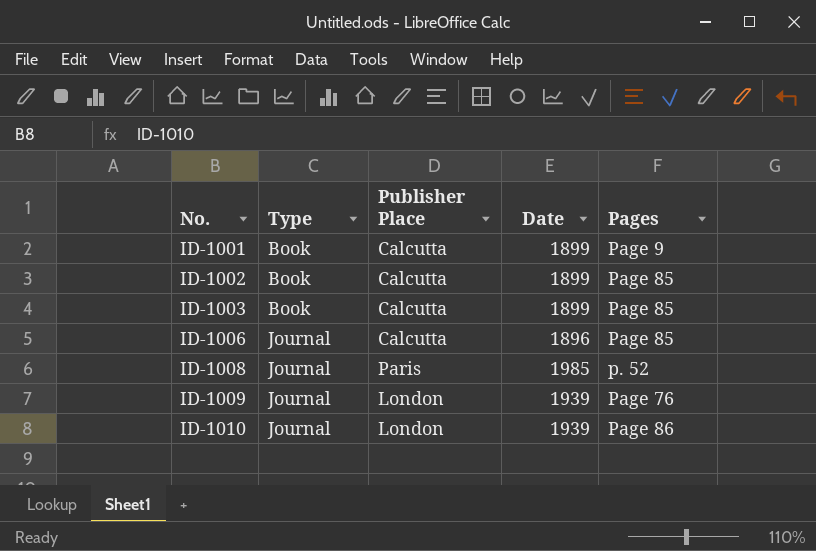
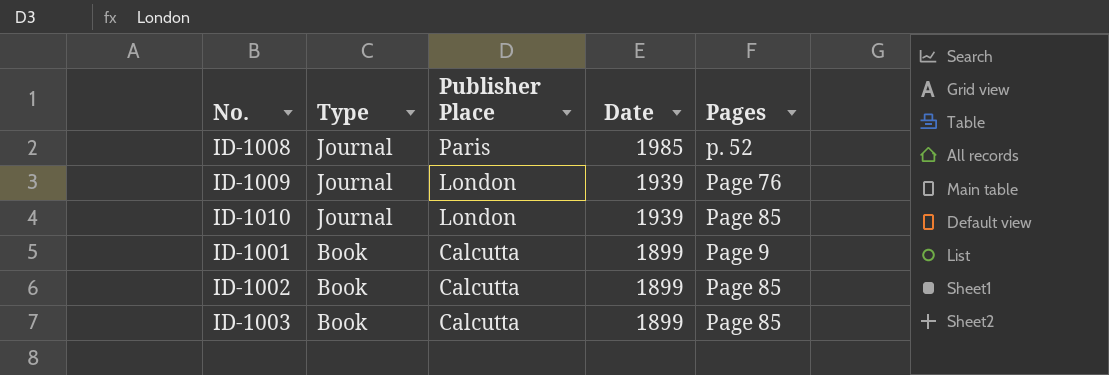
row order: No. ascending -> Type descending
row ID-1006: Journal | Calcutta | 1896 | Page 85 -> none
ID-1010 | Pages: Page 86 -> Page 85

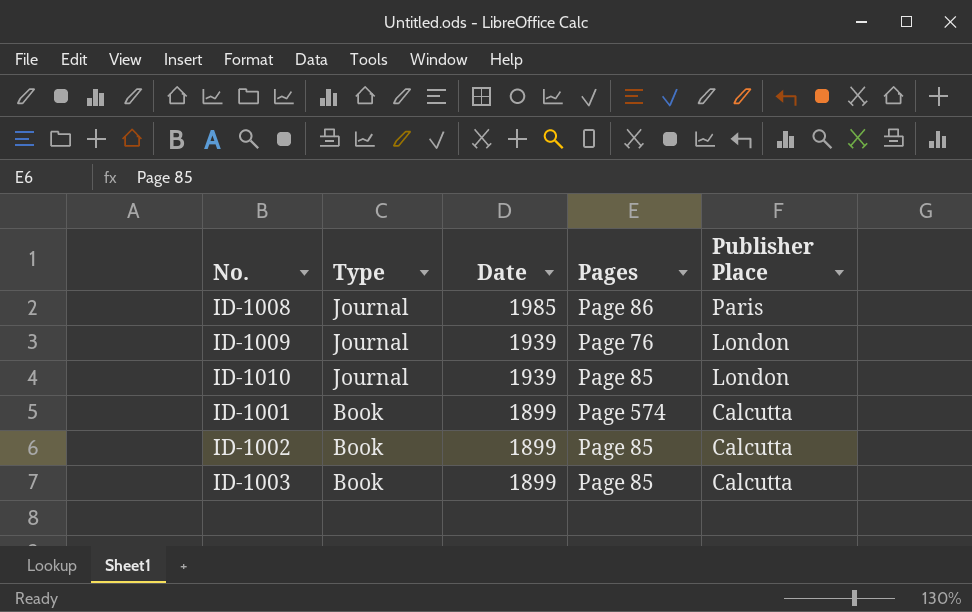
column Publisher Place | position: 3 -> 5
ID-1008 | Pages: p. 52 -> Page 86
ID-1001 | Pages: Page 9 -> Page 574

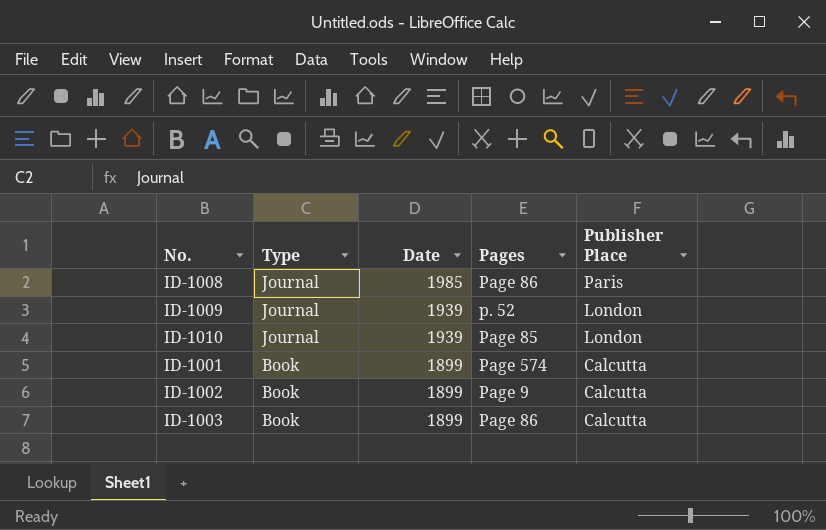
ID-1009 | Pages: Page 76 -> p. 52
ID-1002 | Pages: Page 85 -> Page 9
ID-1003 | Pages: Page 85 -> Page 86

